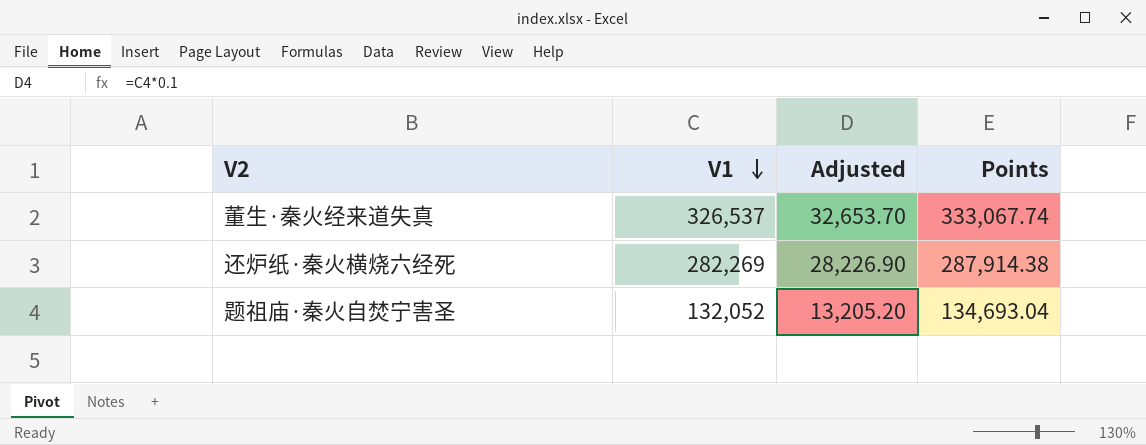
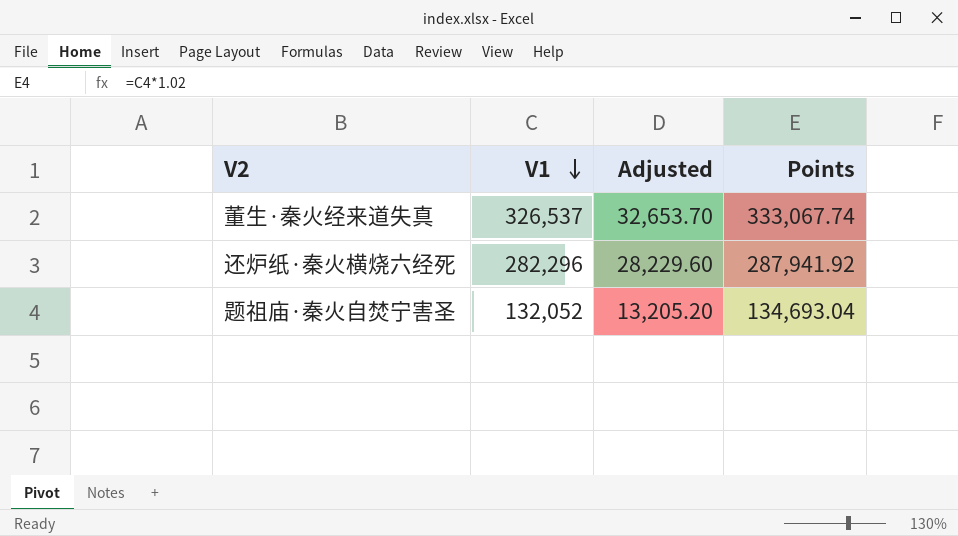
还炉纸·秦火横烧六经死 | V1: 282,269 -> 282,296
还炉纸·秦火横烧六经死 | Adjusted: 28,226.90 -> 28,229.60
还炉纸·秦火横烧六经死 | Points: 287,914.38 -> 287,941.92

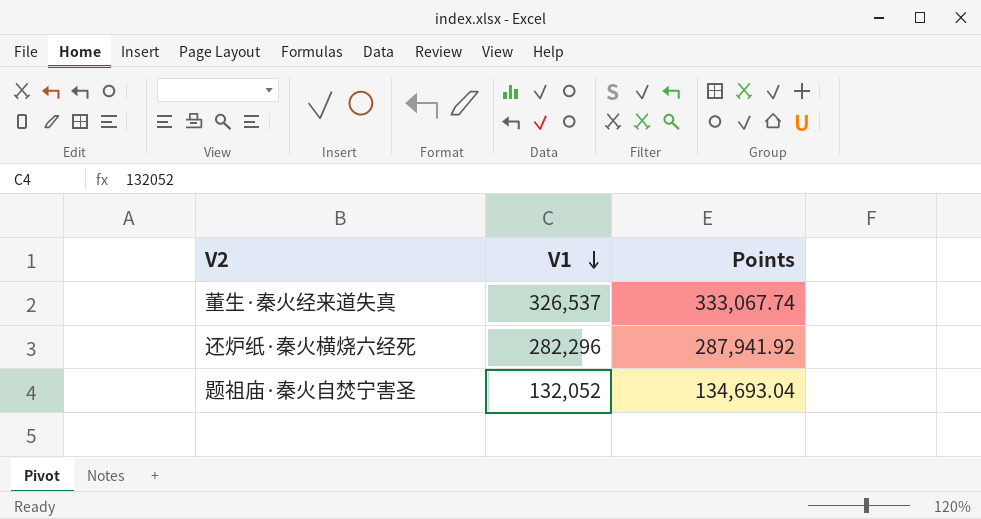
column Adjusted | formula: [V1] * 0.1 -> none

